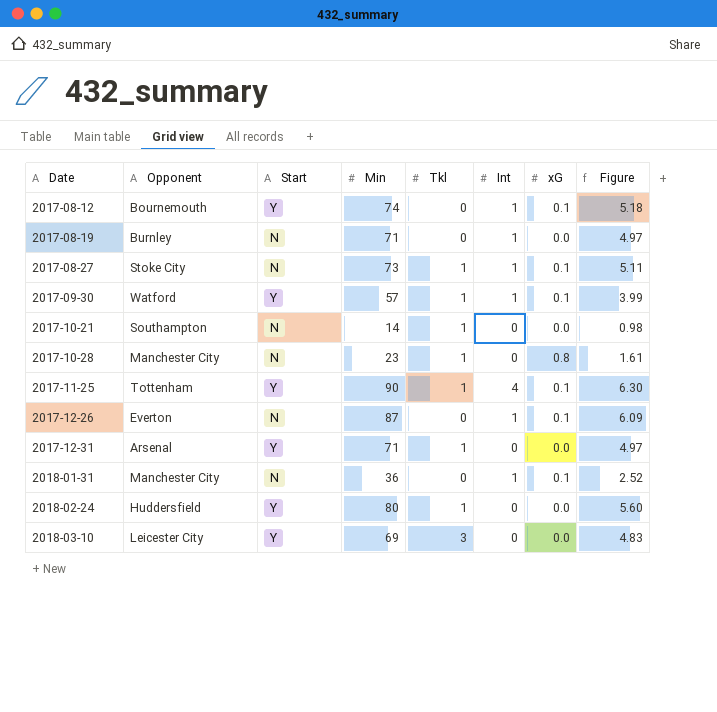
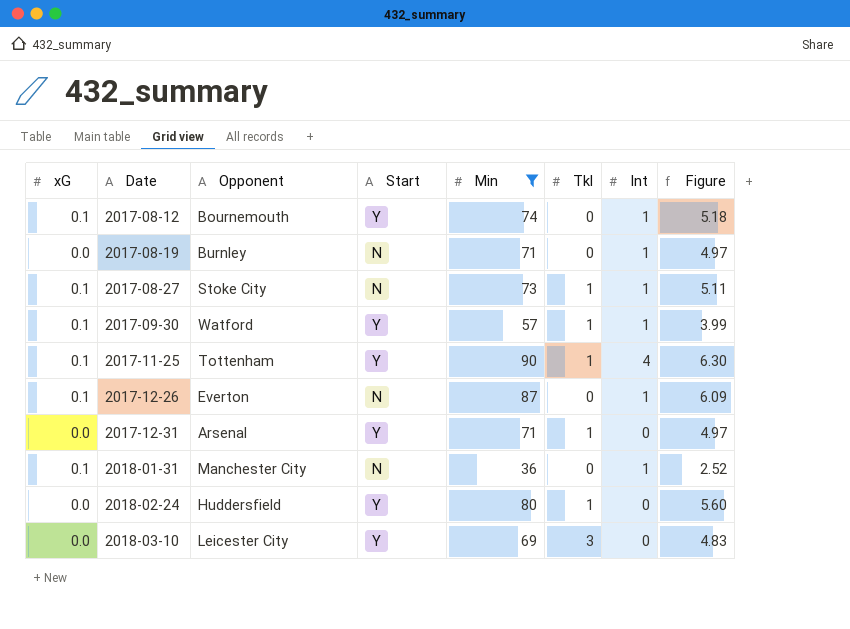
filter: none -> Min >= 36
column xG | position: 7 -> 1

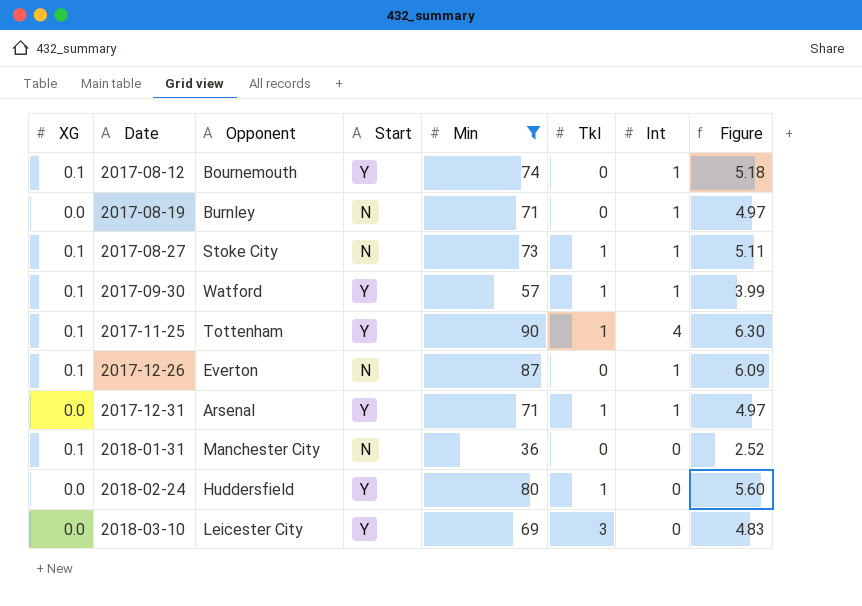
column name: xG -> XG
2017-12-31 | Int: 0 -> 1
2018-01-31 | Int: 1 -> 0

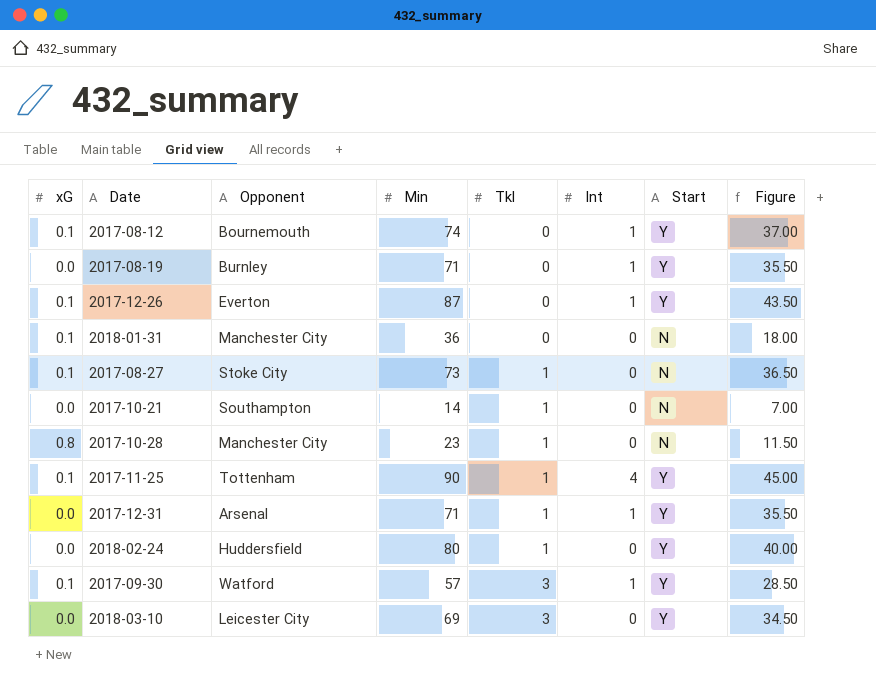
filter: Min >= 36 -> none
row order: Date ascending -> Tkl ascending
column name: XG -> xG
column Start | position: 4 -> 7
column Figure | formula: [Min] * 0.07 -> [Min] * 0.5
2017-08-19 | Start: N -> Y
2017-12-26 | Start: N -> Y
2017-08-27 | Int: 1 -> 0
2017-09-30 | Tkl: 1 -> 3

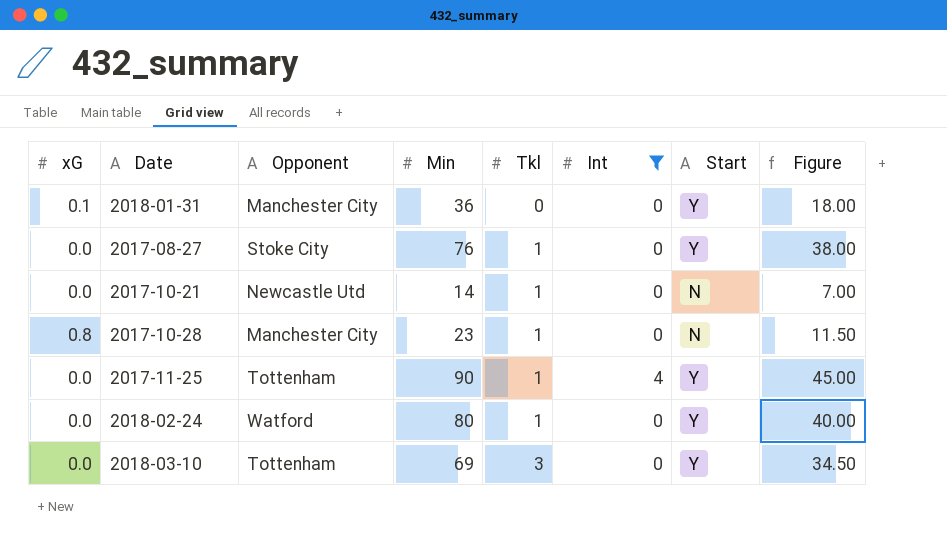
filter: none -> Int != 1
2018-01-31 | Start: N -> Y
2017-08-27 | xG: 0.1 -> 0.0
2017-08-27 | Min: 73 -> 76
2017-08-27 | Start: N -> Y
2017-08-27 | Figure: 36.50 -> 38.00
2017-10-21 | Opponent: Southampton -> Newcastle Utd
2017-11-25 | xG: 0.1 -> 0.0
2018-02-24 | Opponent: Huddersfield -> Watford
2018-03-10 | Opponent: Leicester City -> Tottenham

